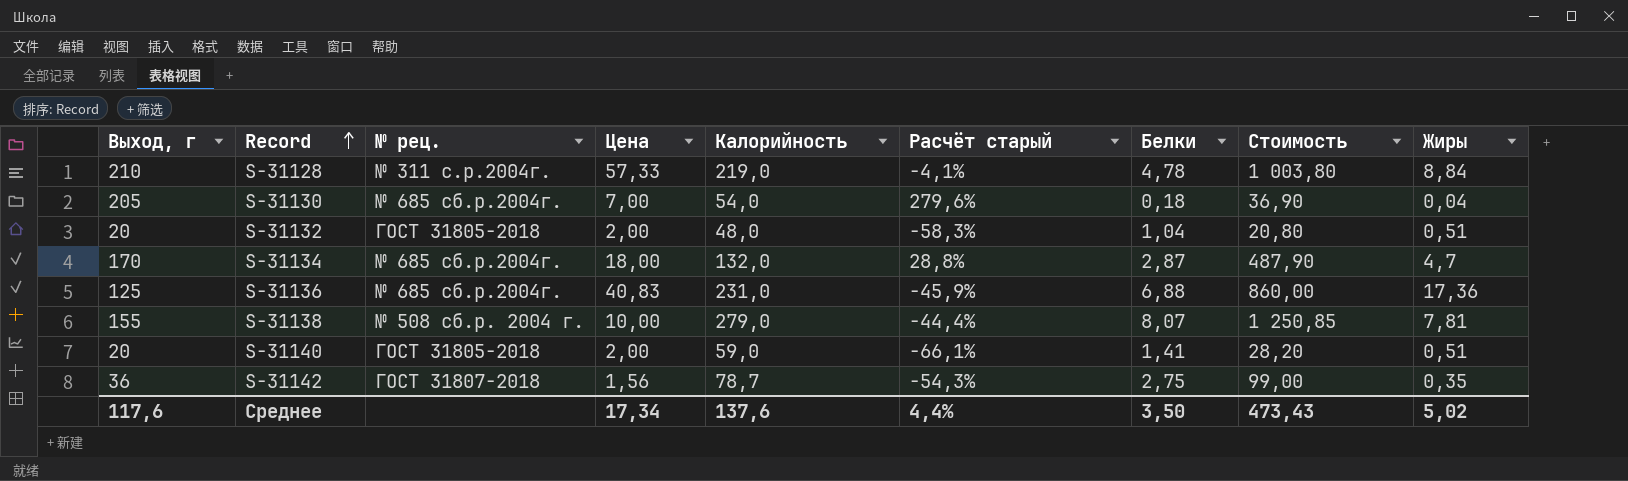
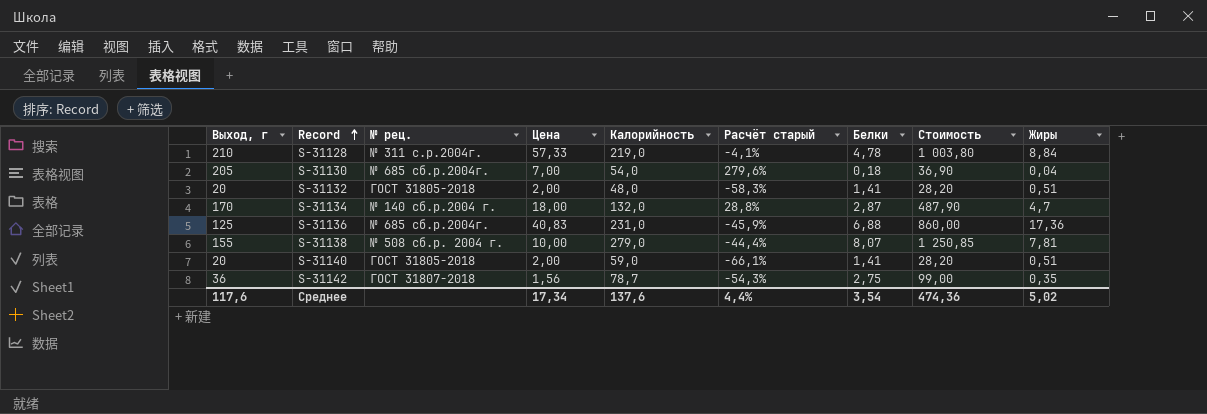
S-31132 | Белки: 1,04 -> 1,41
S-31132 | Стоимость: 20,80 -> 28,20
S-31134 | № рец.: № 685 сб.р.2004г. -> № 140 сб.р.2004 г.
Среднее | Белки: 3,50 -> 3,54
Среднее | Стоимость: 473,43 -> 474,36

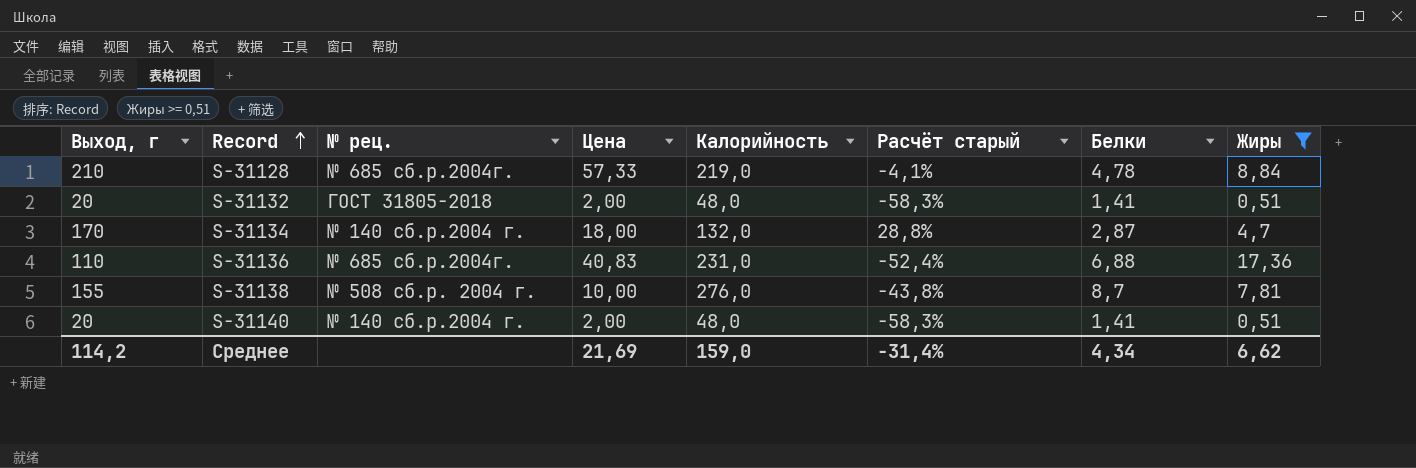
filter: none -> Жиры >= 0,51
column Стоимость | formula: [Выход, г] * [Белки] -> none
S-31128 | № рец.: № 311 с.р.2004г. -> № 685 сб.р.2004г.
S-31136 | Выход, г: 125 -> 110
S-31136 | Расчёт старый: -45,9% -> -52,4%
S-31138 | Калорийность: 279,0 -> 276,0
S-31138 | Расчёт старый: -44,4% -> -43,8%
S-31138 | Белки: 8,07 -> 8,7
S-31140 | № рец.: ГОСТ 31805-2018 -> № 140 сб.р.2004 г.
S-31140 | Калорийность: 59,0 -> 48,0
S-31140 | Расчёт старый: -66,1% -> -58,3%
Среднее | Выход, г: 117,6 -> 114,2
Среднее | Цена: 17,34 -> 21,69
Среднее | Калорийность: 137,6 -> 159,0
Среднее | Расчёт старый: 4,4% -> -31,4%
Среднее | Белки: 3,54 -> 4,34
Среднее | Жиры: 5,02 -> 6,62

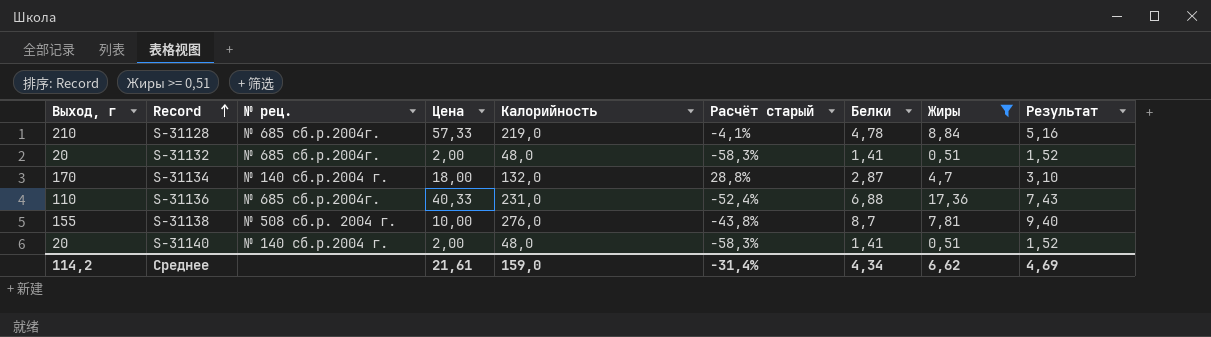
column Результат | formula: none -> [Белки] * 1,08
S-31132 | № рец.: ГОСТ 31805-2018 -> № 685 сб.р.2004г.
S-31136 | Цена: 40,83 -> 40,33
Среднее | Цена: 21,69 -> 21,61

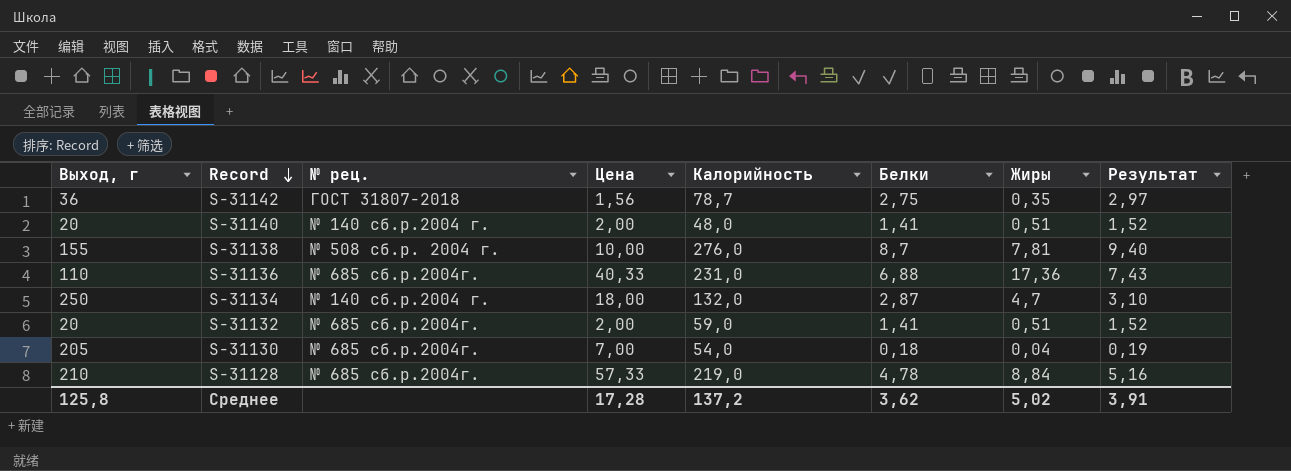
filter: Жиры >= 0,51 -> none
row order: Record ascending -> Record descending
column Расчёт старый | formula: ([Выход, г] - [Калорийность]) / [Калорийность] -> none
S-31134 | Выход, г: 170 -> 250
S-31132 | Калорийность: 48,0 -> 59,0
Среднее | Выход, г: 114,2 -> 125,8
Среднее | Цена: 21,61 -> 17,28
Среднее | Калорийность: 159,0 -> 137,2
Среднее | Белки: 4,34 -> 3,62
Среднее | Жиры: 6,62 -> 5,02
Среднее | Результат: 4,69 -> 3,91

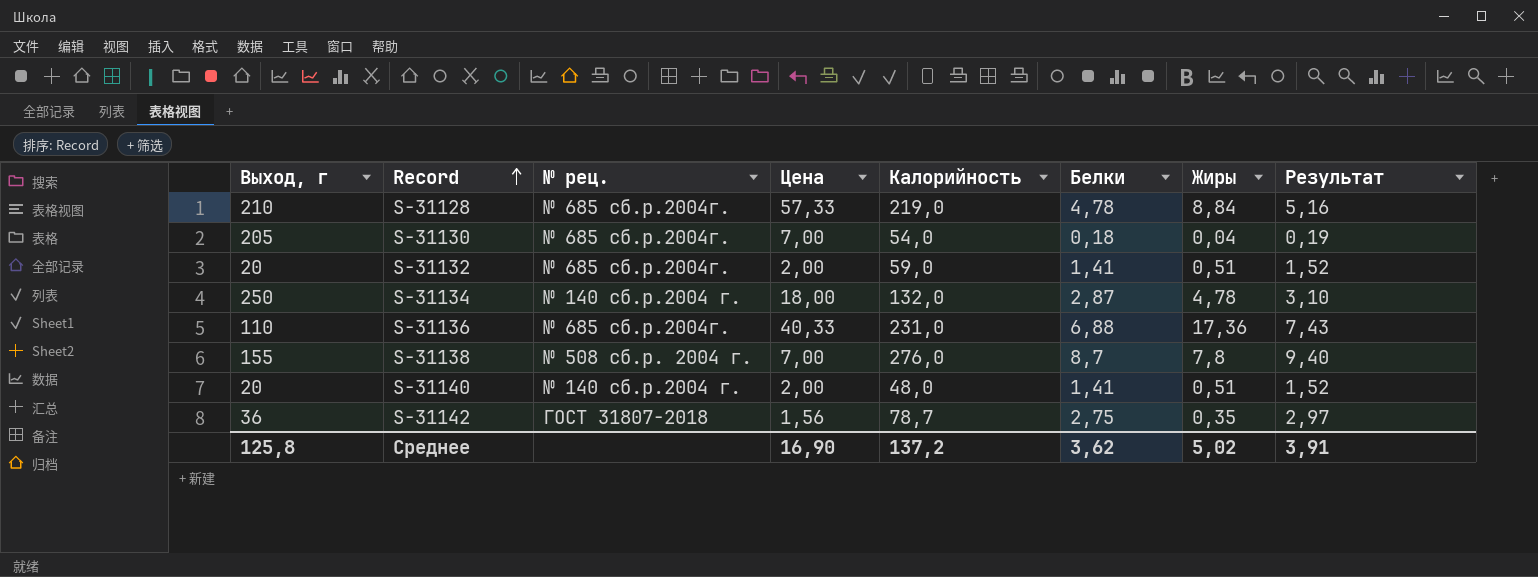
row order: Record descending -> Record ascending
S-31134 | Жиры: 4,7 -> 4,78
S-31138 | Цена: 10,00 -> 7,00
S-31138 | Жиры: 7,81 -> 7,8
Среднее | Цена: 17,28 -> 16,90

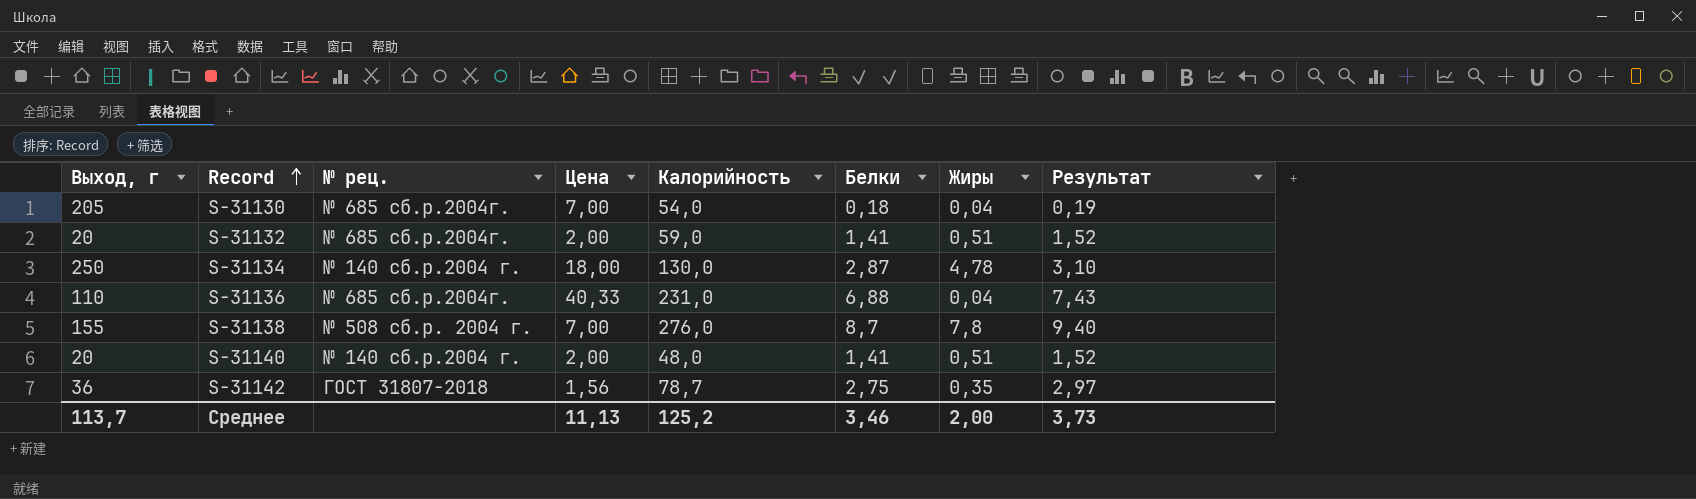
row S-31128: 210 | № 685 сб.р.2004г. | 57,33 | 219,0 | 4,78 | 8,84 | 5,16 -> none
S-31134 | Калорийность: 132,0 -> 130,0
S-31136 | Жиры: 17,36 -> 0,04
Среднее | Выход, г: 125,8 -> 113,7
Среднее | Цена: 16,90 -> 11,13
Среднее | Калорийность: 137,2 -> 125,2
Среднее | Белки: 3,62 -> 3,46
Среднее | Жиры: 5,02 -> 2,00
Среднее | Результат: 3,91 -> 3,73

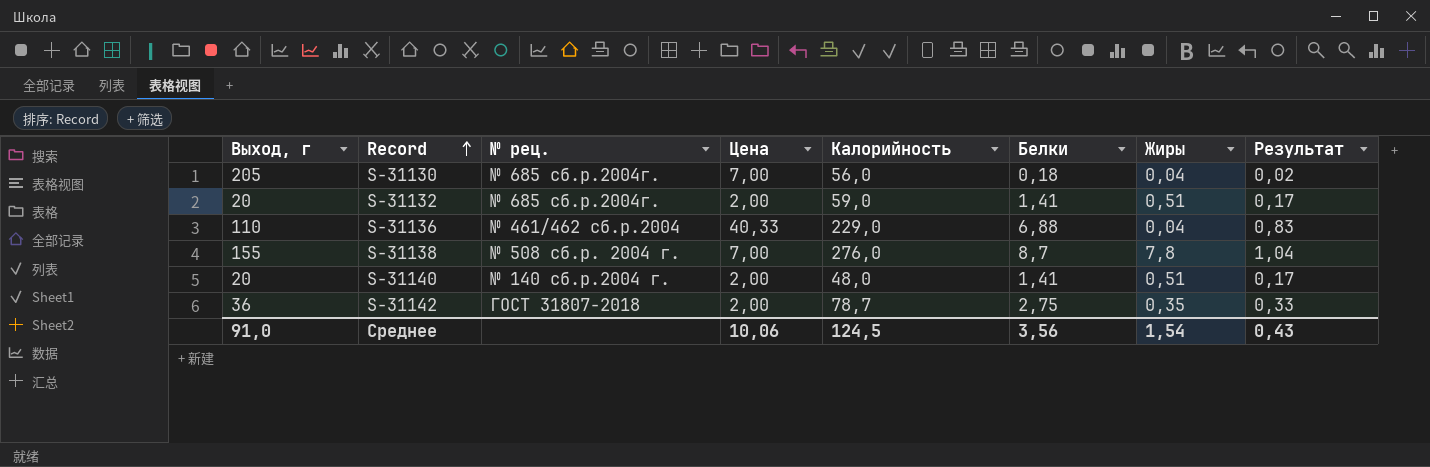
column Результат | formula: [Белки] * 1,08 -> [Белки] * 0,12
row S-31134: 250 | № 140 сб.р.2004 г. | 18,00 | 130,0 | 2,87 | 4,78 | 3,10 -> none
S-31130 | Калорийность: 54,0 -> 56,0
S-31136 | № рец.: № 685 сб.р.2004г. -> № 461/462 сб.р.2004
S-31136 | Калорийность: 231,0 -> 229,0
S-31142 | Цена: 1,56 -> 2,00
Среднее | Выход, г: 113,7 -> 91,0
Среднее | Цена: 11,13 -> 10,06
Среднее | Калорийность: 125,2 -> 124,5
Среднее | Белки: 3,46 -> 3,56
Среднее | Жиры: 2,00 -> 1,54
Среднее | Результат: 3,73 -> 0,43

